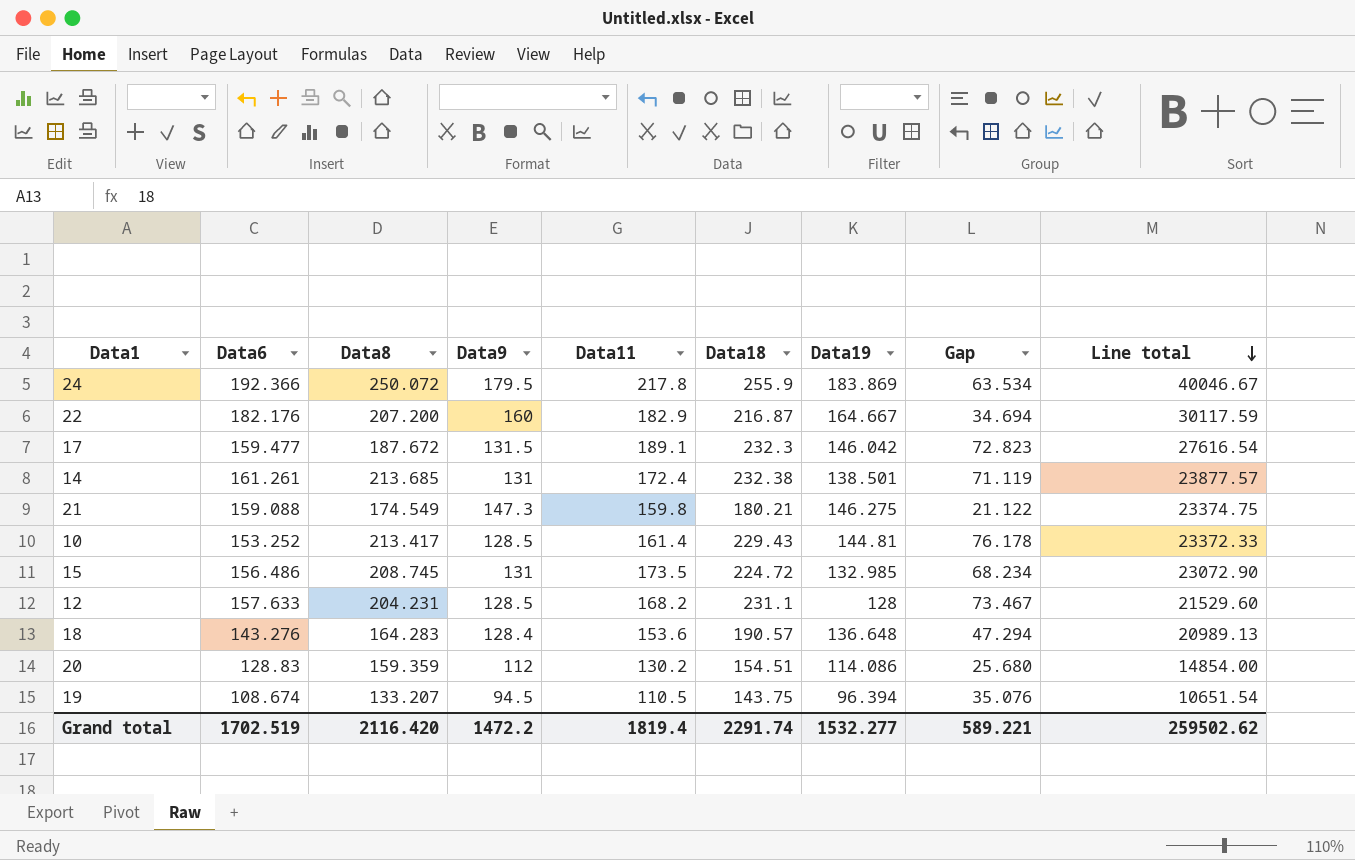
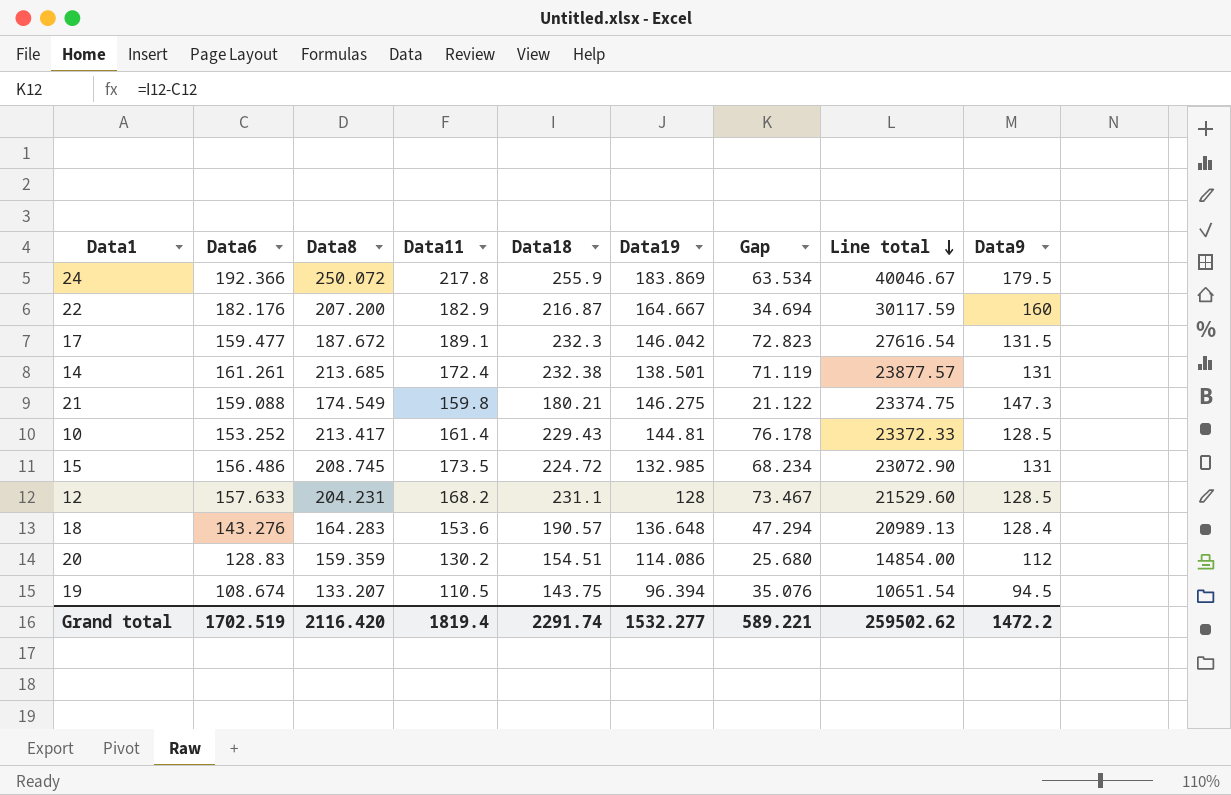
column Data9 | position: 4 -> 9

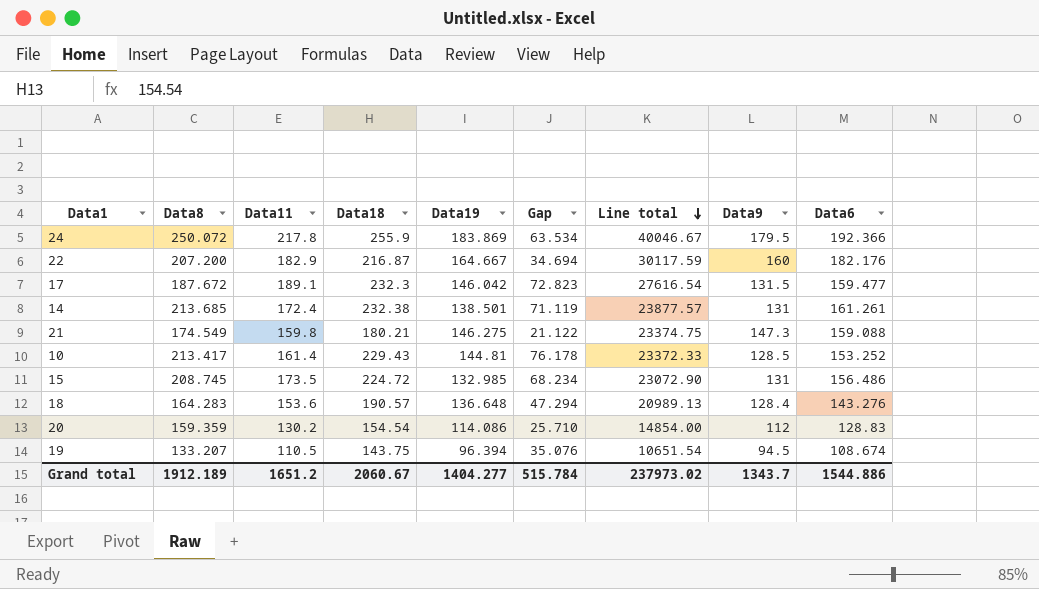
column Data6 | position: 2 -> 9
row 12: 157.633 | 204.231 | 168.2 | 231.1 | 128 | 73.467 | 21529.60 | 128.5 -> none
20 | Data18: 154.51 -> 154.54
20 | Gap: 25.680 -> 25.710
Grand total | Data8: 2116.420 -> 1912.189
Grand total | Data11: 1819.4 -> 1651.2
Grand total | Data18: 2291.74 -> 2060.67
Grand total | Data19: 1532.277 -> 1404.277
Grand total | Gap: 589.221 -> 515.784
Grand total | Line total: 259502.62 -> 237973.02
Grand total | Data9: 1472.2 -> 1343.7
Grand total | Data6: 1702.519 -> 1544.886

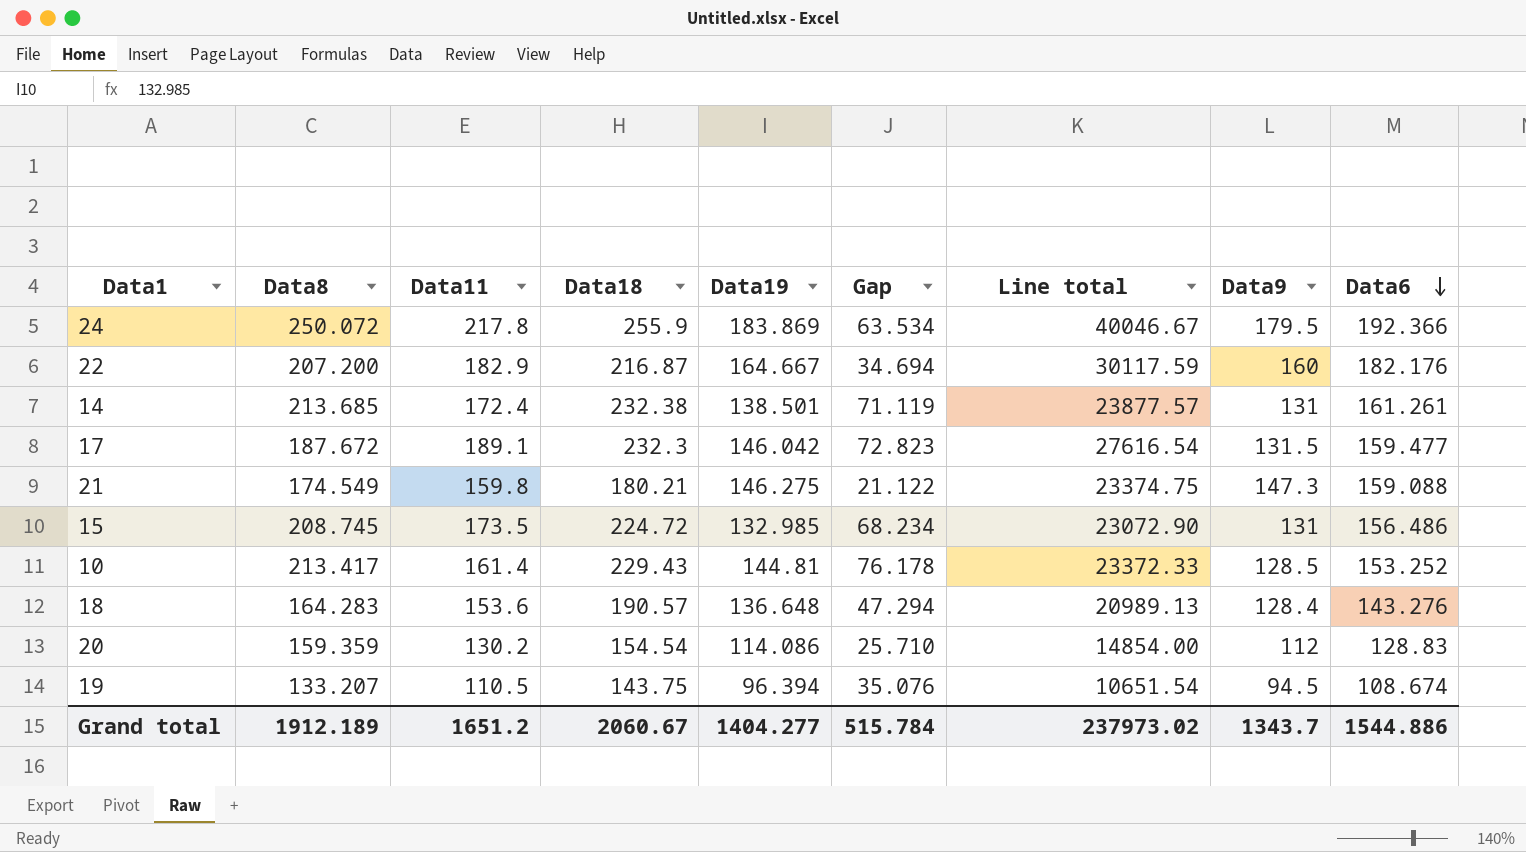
row order: Line total descending -> Data6 descending

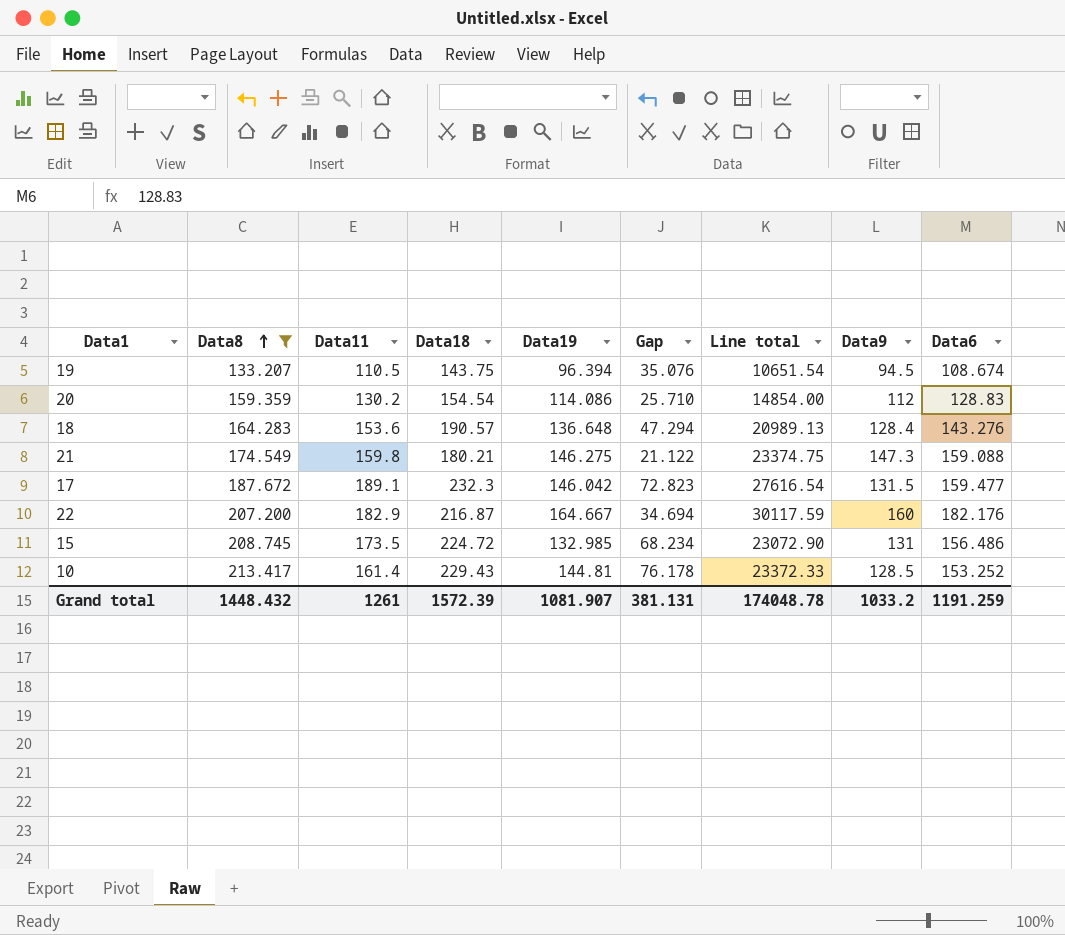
filter: none -> Data8 <= 213.417
row order: Data6 descending -> Data8 ascending
Grand total | Data8: 1912.189 -> 1448.432
Grand total | Data11: 1651.2 -> 1261
Grand total | Data18: 2060.67 -> 1572.39
Grand total | Data19: 1404.277 -> 1081.907
Grand total | Gap: 515.784 -> 381.131
Grand total | Line total: 237973.02 -> 174048.78
Grand total | Data9: 1343.7 -> 1033.2
Grand total | Data6: 1544.886 -> 1191.259

